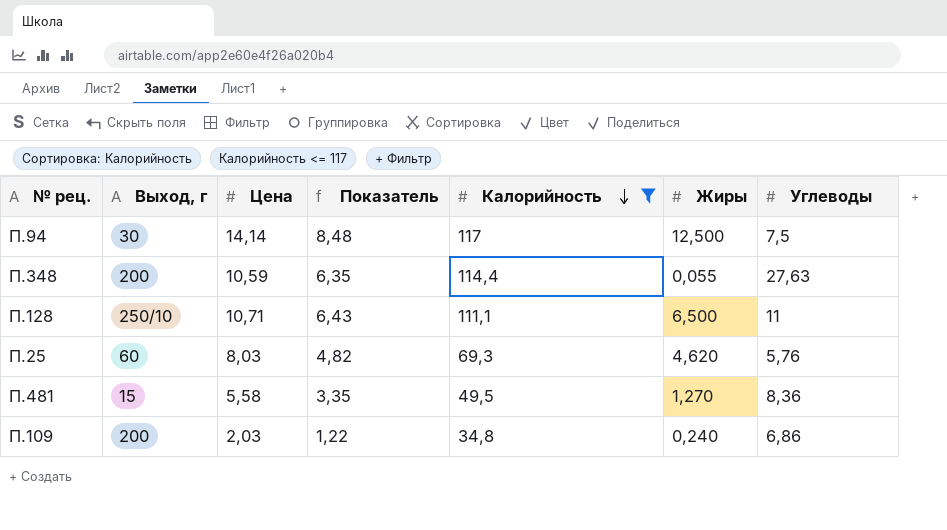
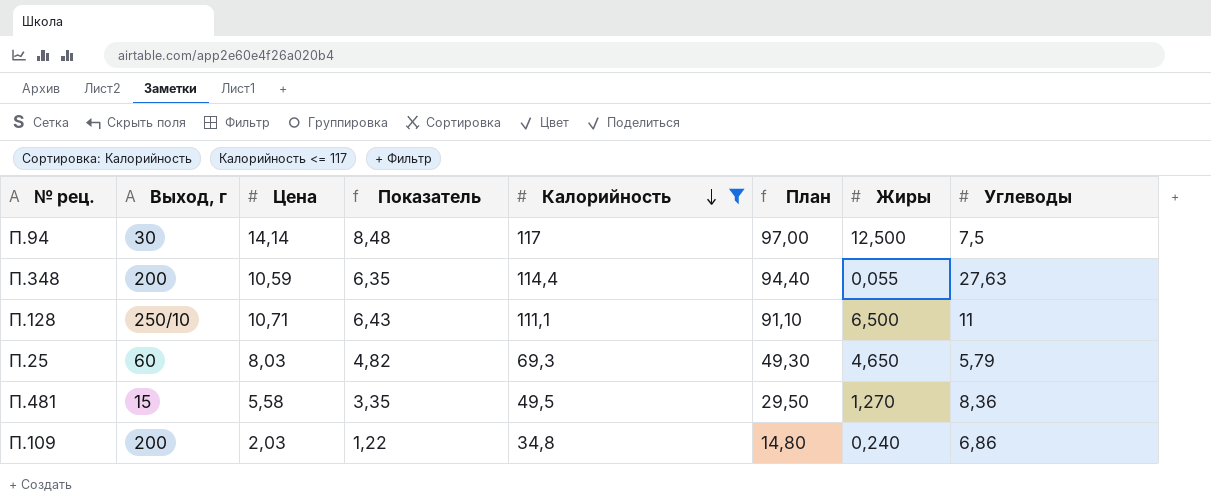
column План | formula: none -> [Калорийность] - 20
П.25 | Жиры: 4,620 -> 4,650
П.25 | Углеводы: 5,76 -> 5,79

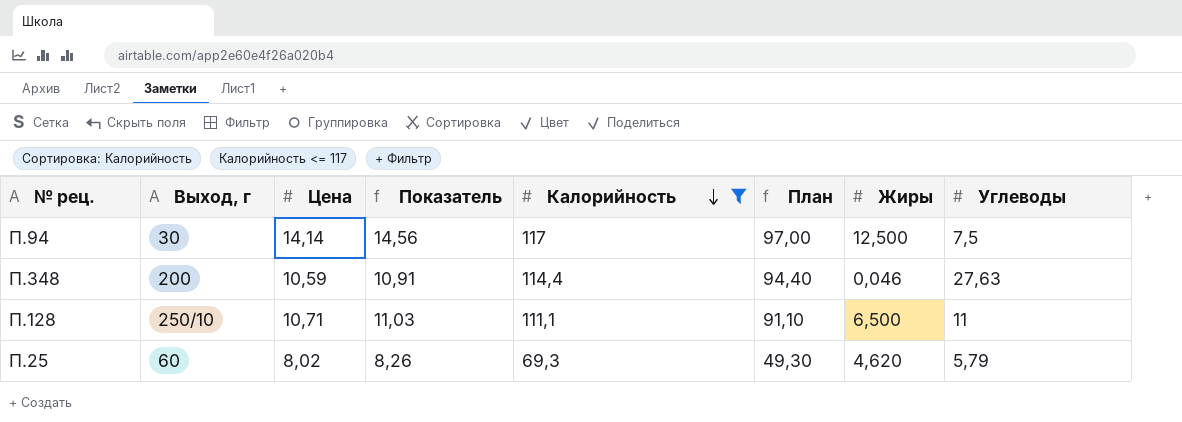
column Показатель | formula: [Цена] * 0,6 -> [Цена] * 1,03
row П.481: 15 | 5,58 | 3,35 | 49,5 | 29,50 | 1,270 | 8,36 -> none
row П.109: 200 | 2,03 | 1,22 | 34,8 | 14,80 | 0,240 | 6,86 -> none
П.348 | Жиры: 0,055 -> 0,046
П.25 | Цена: 8,03 -> 8,02
П.25 | Жиры: 4,650 -> 4,620

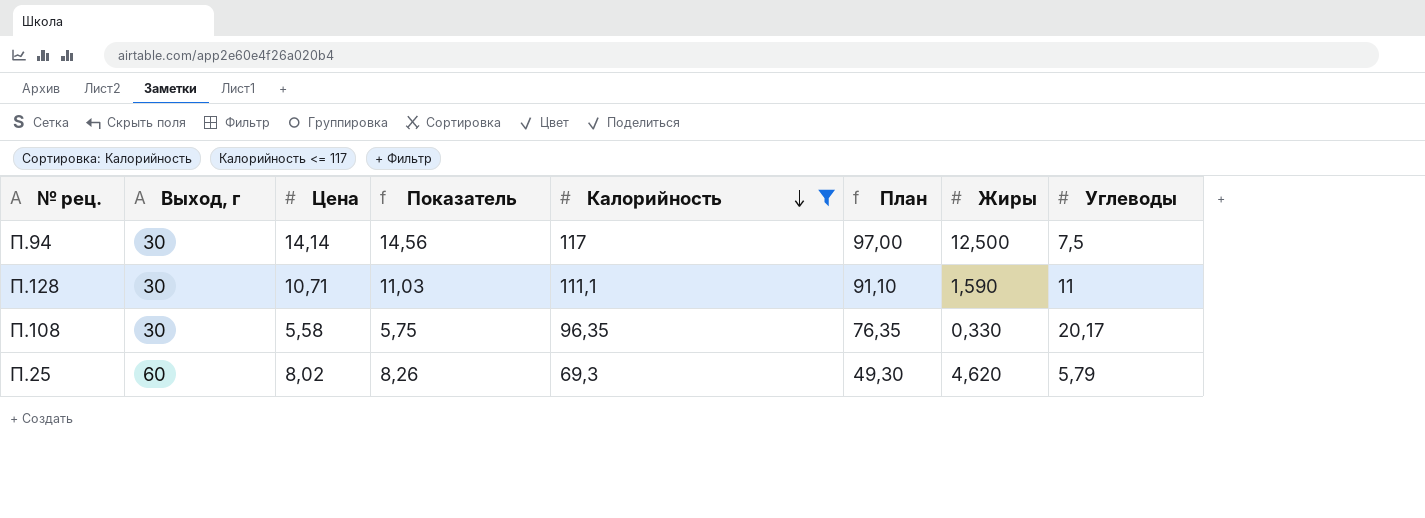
row П.348: 200 | 10,59 | 10,91 | 114,4 | 94,40 | 0,046 | 27,63 -> none
П.128 | Выход, г: 250/10 -> 30
П.128 | Жиры: 6,500 -> 1,590
row П.108: none -> 30 | 5,58 | 5,75 | 96,35 | 76,35 | 0,330 | 20,17

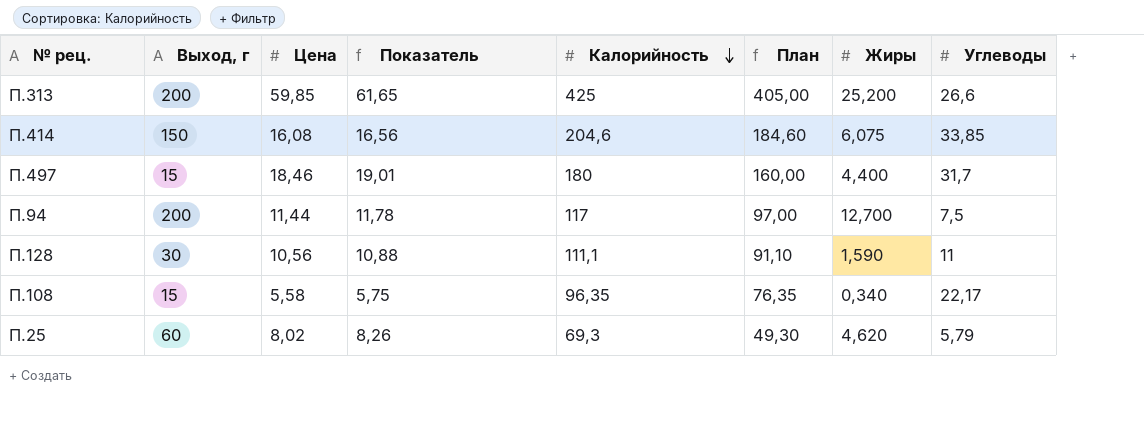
filter: Калорийность <= 117 -> none
П.94 | Выход, г: 30 -> 200
П.94 | Цена: 14,14 -> 11,44
П.94 | Показатель: 14,56 -> 11,78
П.94 | Жиры: 12,500 -> 12,700
П.128 | Цена: 10,71 -> 10,56
П.128 | Показатель: 11,03 -> 10,88
П.108 | Выход, г: 30 -> 15
П.108 | Жиры: 0,330 -> 0,340
П.108 | Углеводы: 20,17 -> 22,17

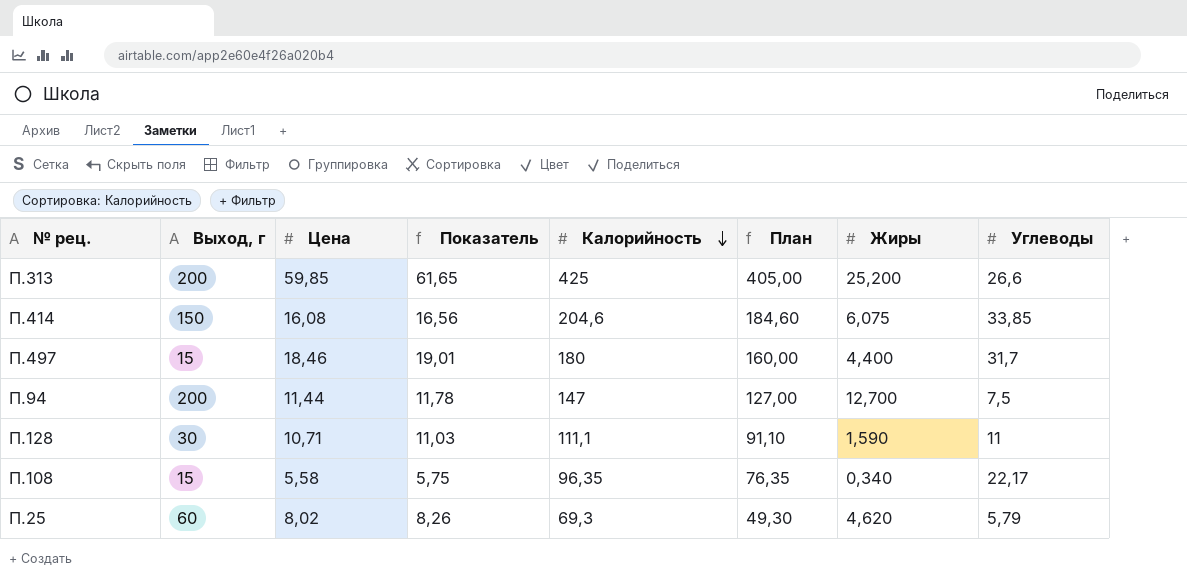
П.94 | Калорийность: 117 -> 147
П.94 | План: 97,00 -> 127,00
П.128 | Цена: 10,56 -> 10,71
П.128 | Показатель: 10,88 -> 11,03

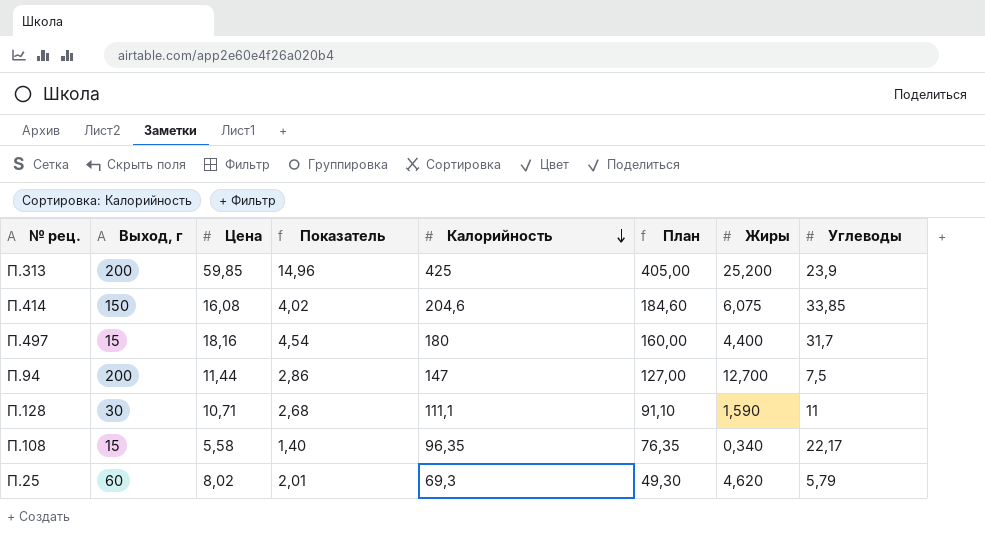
column Показатель | formula: [Цена] * 1,03 -> [Цена] * 0,25
П.313 | Углеводы: 26,6 -> 23,9
П.497 | Цена: 18,46 -> 18,16

